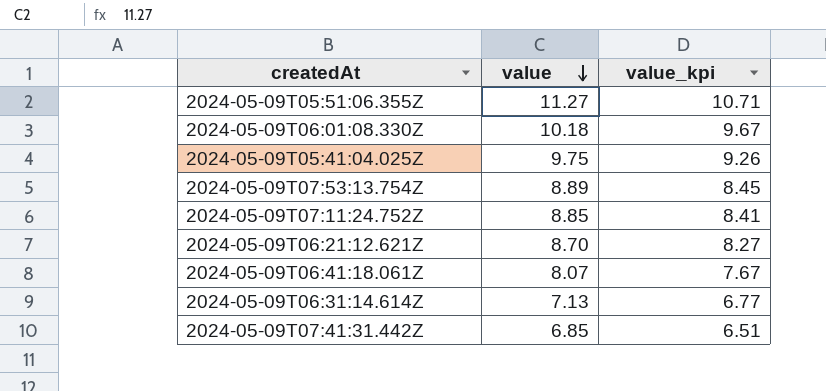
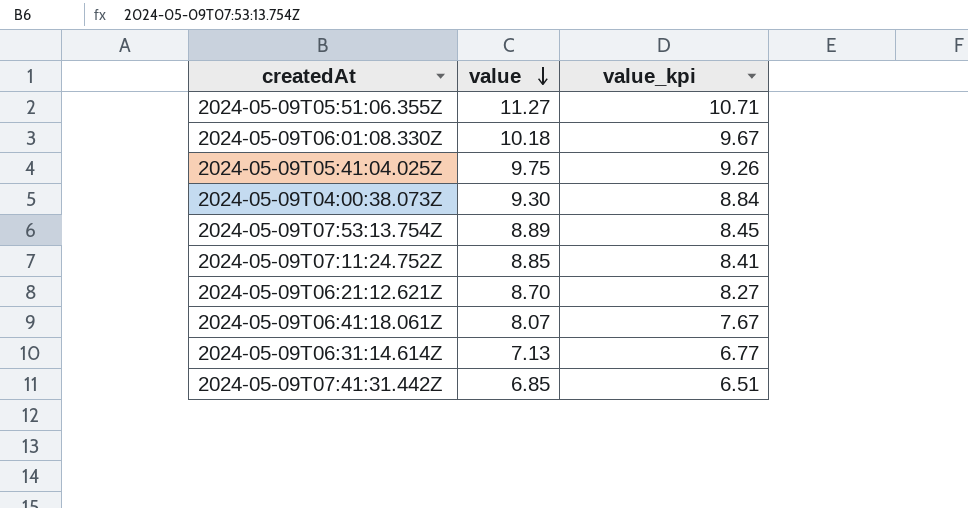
row 2024-05-09T04:00:38.073Z: none -> 9.30 | 8.84

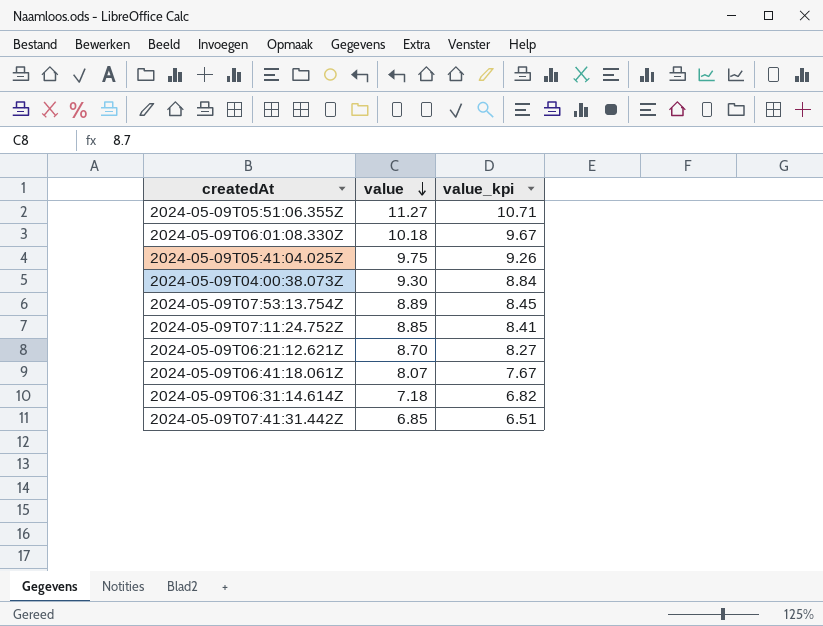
2024-05-09T06:31:14.614Z | value: 7.13 -> 7.18
2024-05-09T06:31:14.614Z | value_kpi: 6.77 -> 6.82

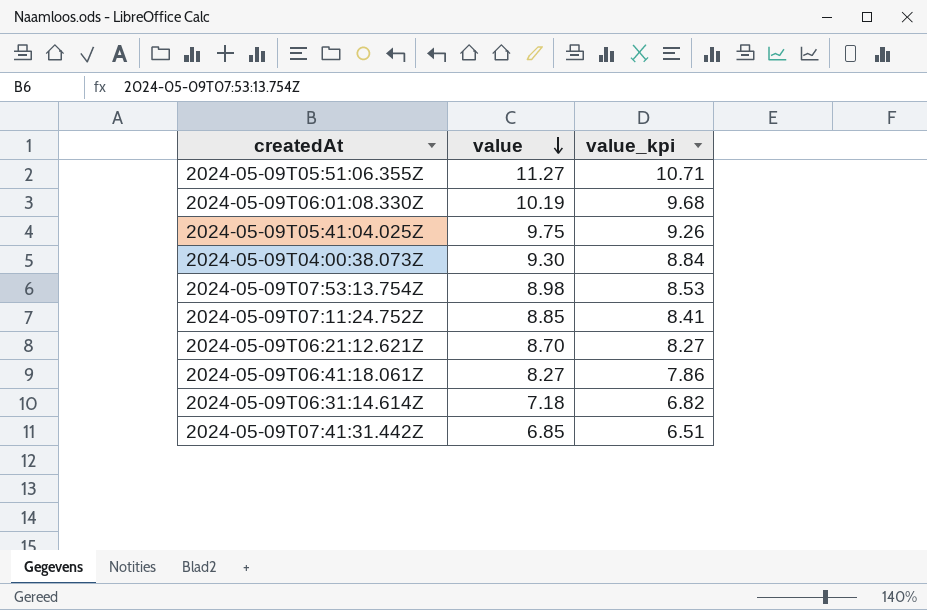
2024-05-09T06:01:08.330Z | value: 10.18 -> 10.19
2024-05-09T06:01:08.330Z | value_kpi: 9.67 -> 9.68
2024-05-09T07:53:13.754Z | value: 8.89 -> 8.98
2024-05-09T07:53:13.754Z | value_kpi: 8.45 -> 8.53
2024-05-09T06:41:18.061Z | value: 8.07 -> 8.27
2024-05-09T06:41:18.061Z | value_kpi: 7.67 -> 7.86

